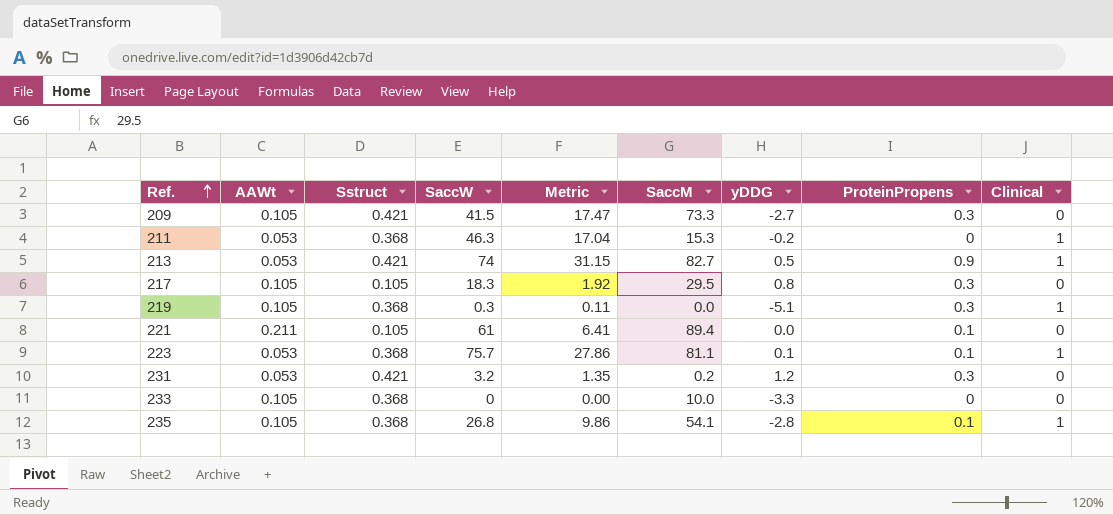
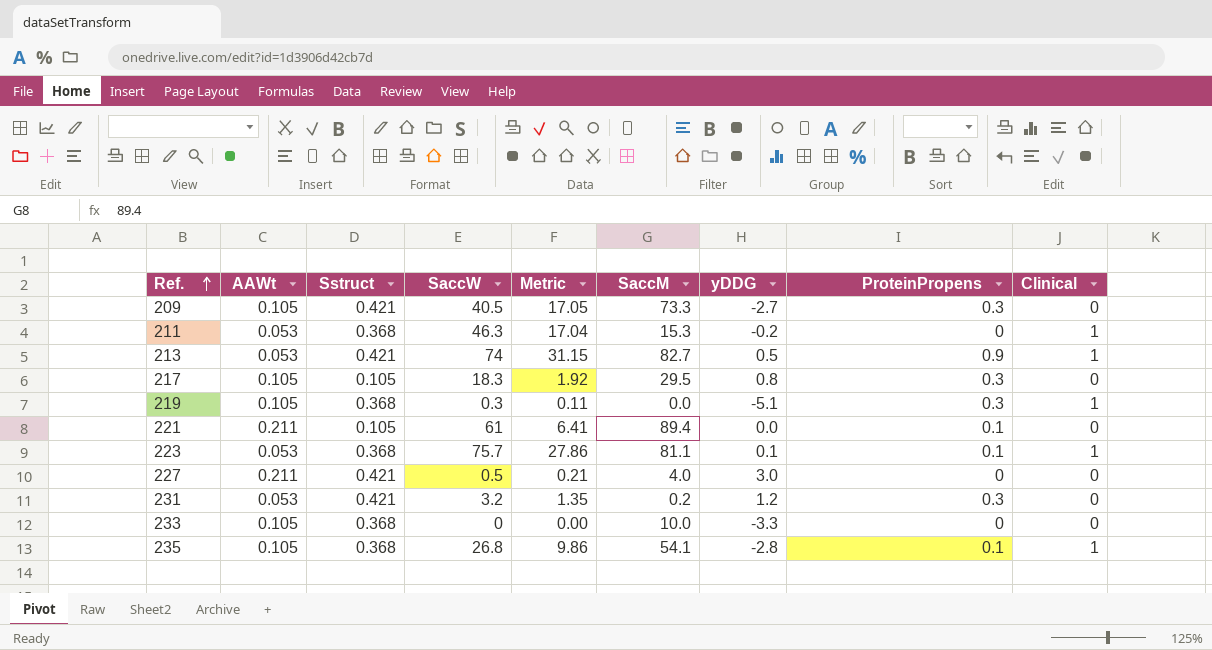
209 | SaccW: 41.5 -> 40.5
209 | Metric: 17.47 -> 17.05
row 227: none -> 0.211 | 0.421 | 0.5 | 0.21 | 4.0 | 3.0 | 0 | 0

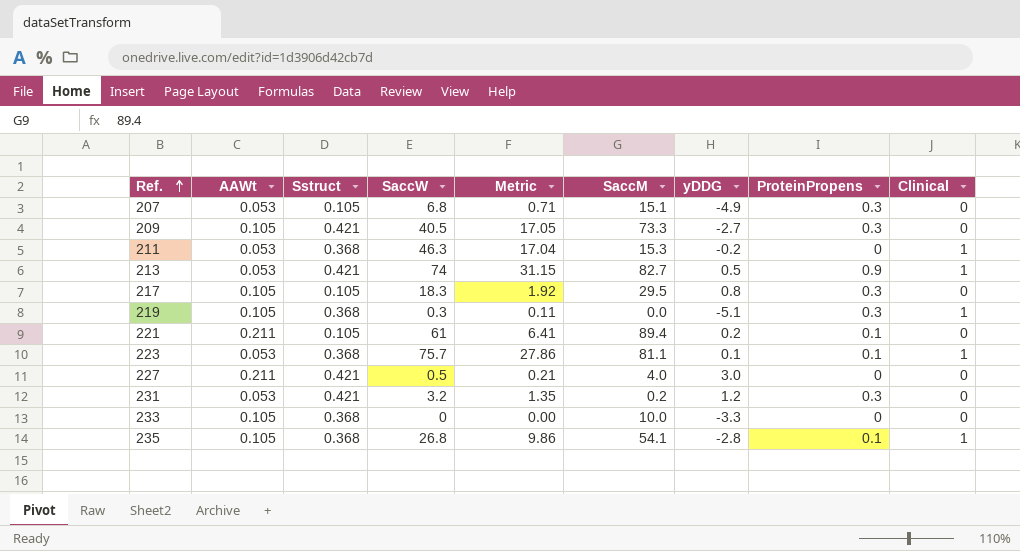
row 207: none -> 0.053 | 0.105 | 6.8 | 0.71 | 15.1 | -4.9 | 0.3 | 0
221 | yDDG: 0.0 -> 0.2

